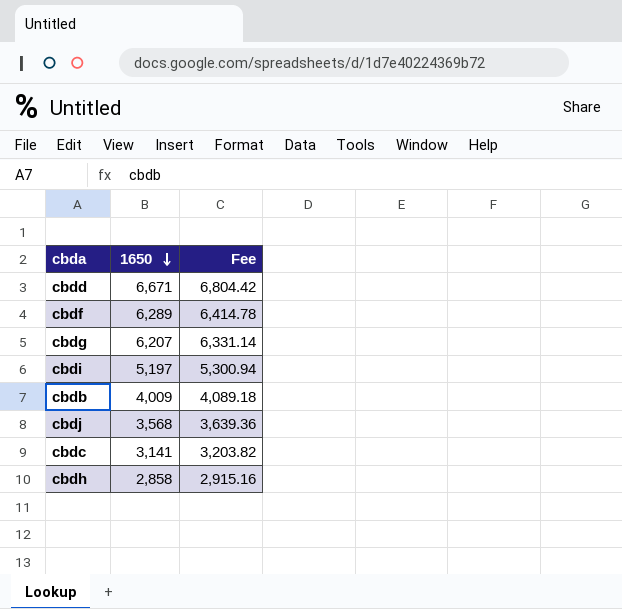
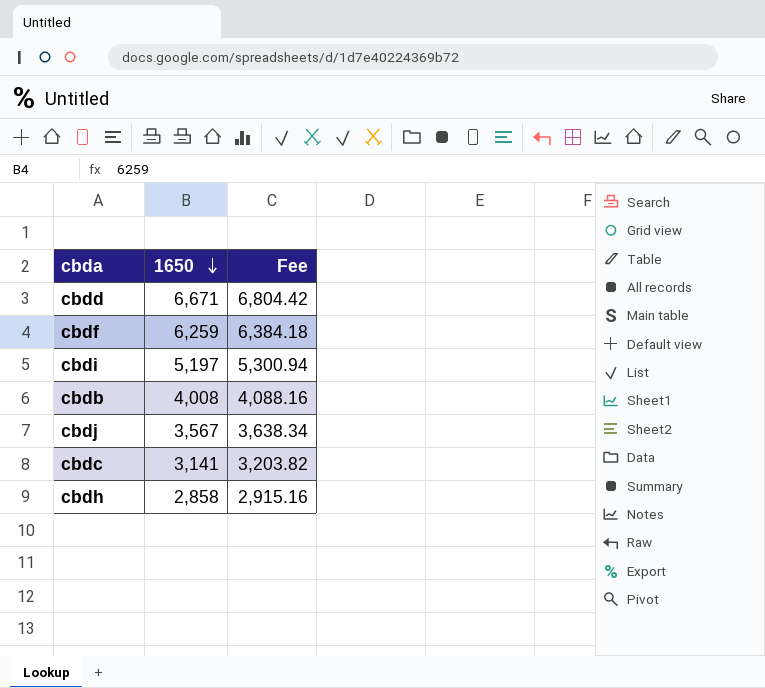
row cbdg: 6,207 | 6,331.14 -> none
cbdf | 1650: 6,289 -> 6,259
cbdf | Fee: 6,414.78 -> 6,384.18
cbdb | 1650: 4,009 -> 4,008
cbdb | Fee: 4,089.18 -> 4,088.16
cbdj | 1650: 3,568 -> 3,567
cbdj | Fee: 3,639.36 -> 3,638.34

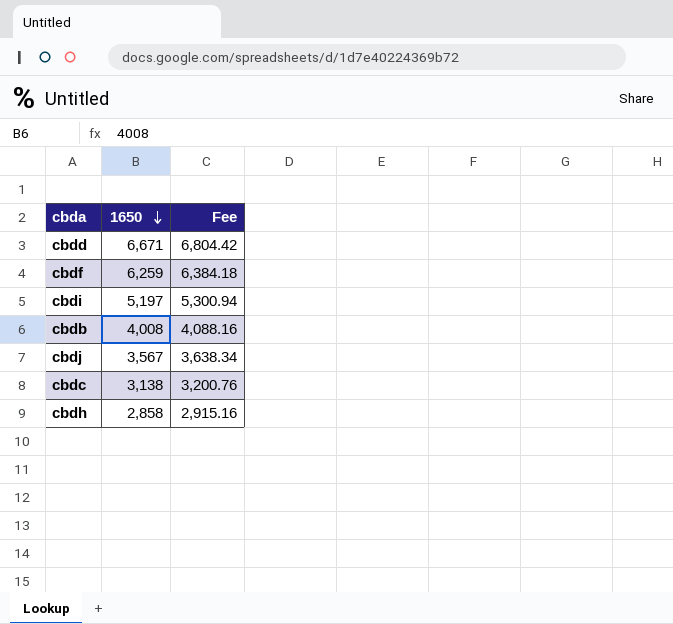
cbdc | 1650: 3,141 -> 3,138
cbdc | Fee: 3,203.82 -> 3,200.76

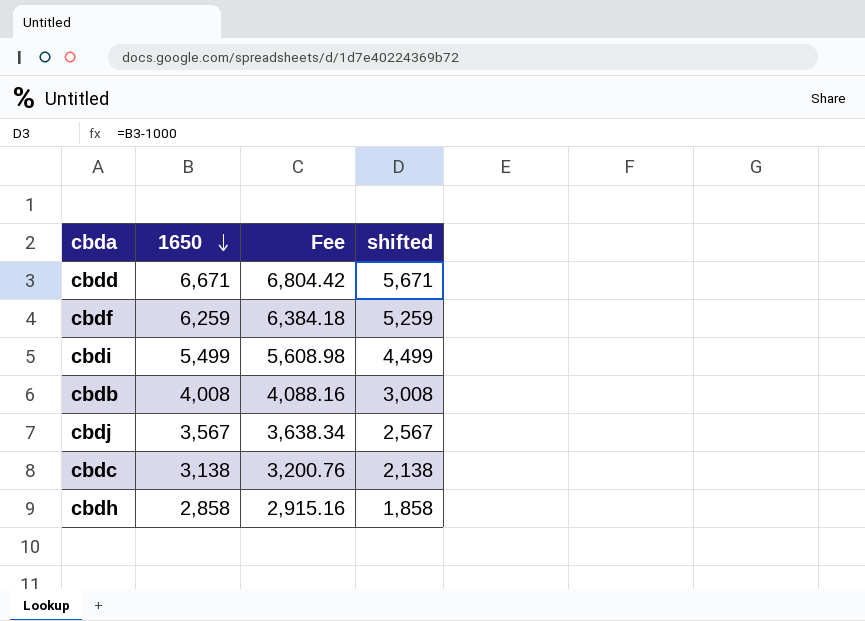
column shifted | formula: none -> [1650] - 1000
cbdi | 1650: 5,197 -> 5,499
cbdi | Fee: 5,300.94 -> 5,608.98

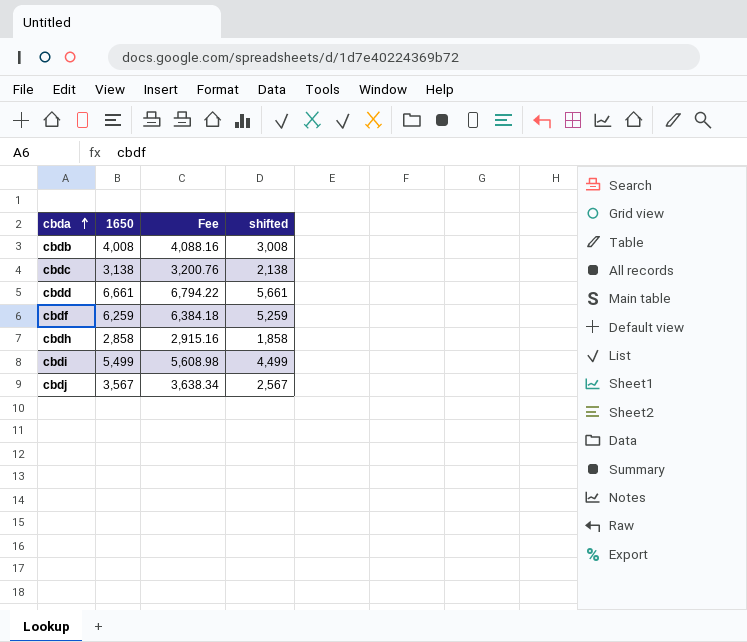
row order: 1650 descending -> cbda ascending
cbdd | 1650: 6,671 -> 6,661
cbdd | Fee: 6,804.42 -> 6,794.22
cbdd | shifted: 5,671 -> 5,661

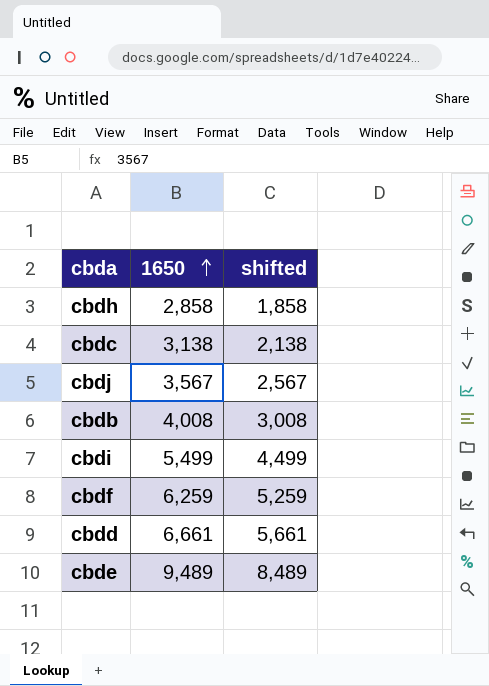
row order: cbda ascending -> 1650 ascending
column Fee | formula: [1650] * 1.02 -> none
row cbde: none -> 9,489 | 8,489

